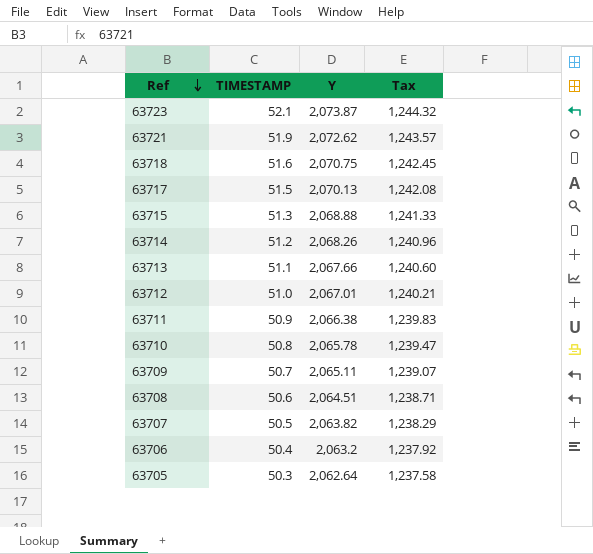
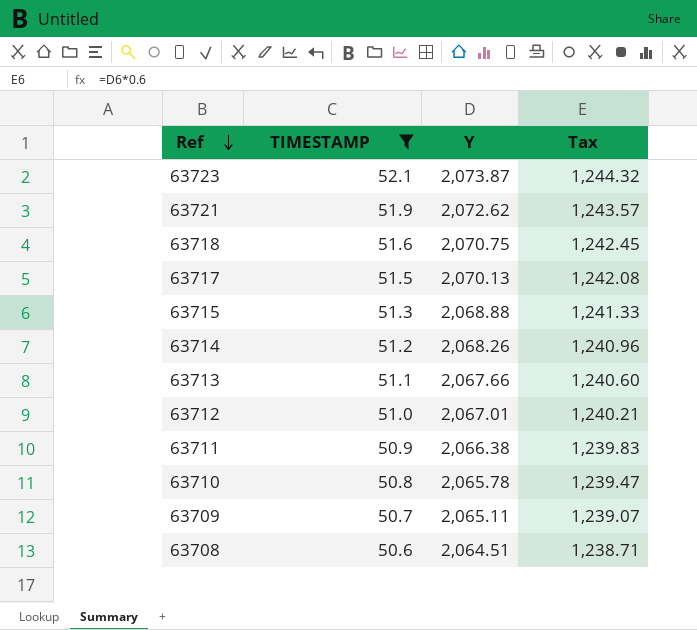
filter: none -> TIMESTAMP >= 50.6

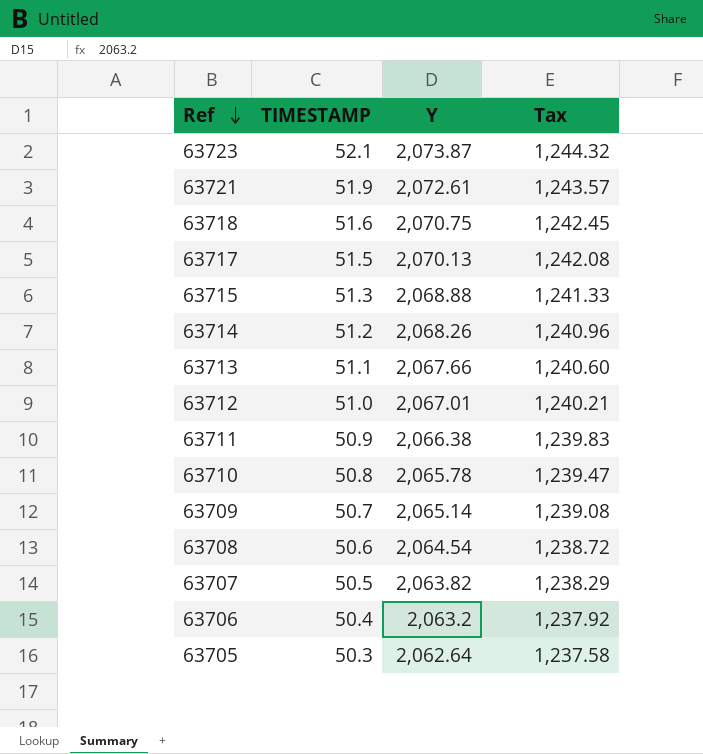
filter: TIMESTAMP >= 50.6 -> none
63721 | Y: 2,072.62 -> 2,072.61
63709 | Y: 2,065.11 -> 2,065.14
63709 | Tax: 1,239.07 -> 1,239.08
63708 | Y: 2,064.51 -> 2,064.54
63708 | Tax: 1,238.71 -> 1,238.72

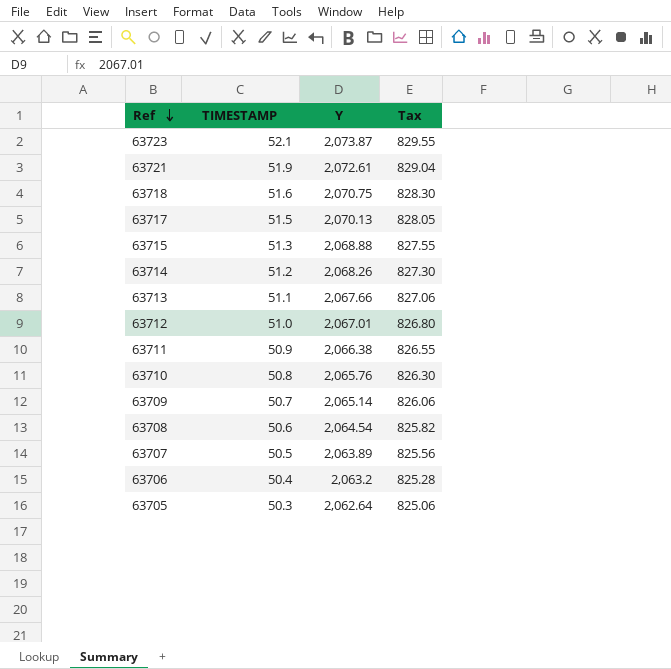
column Tax | formula: [Y] * 0.6 -> [Y] * 0.4
63710 | Y: 2,065.78 -> 2,065.76
63707 | Y: 2,063.82 -> 2,063.89

